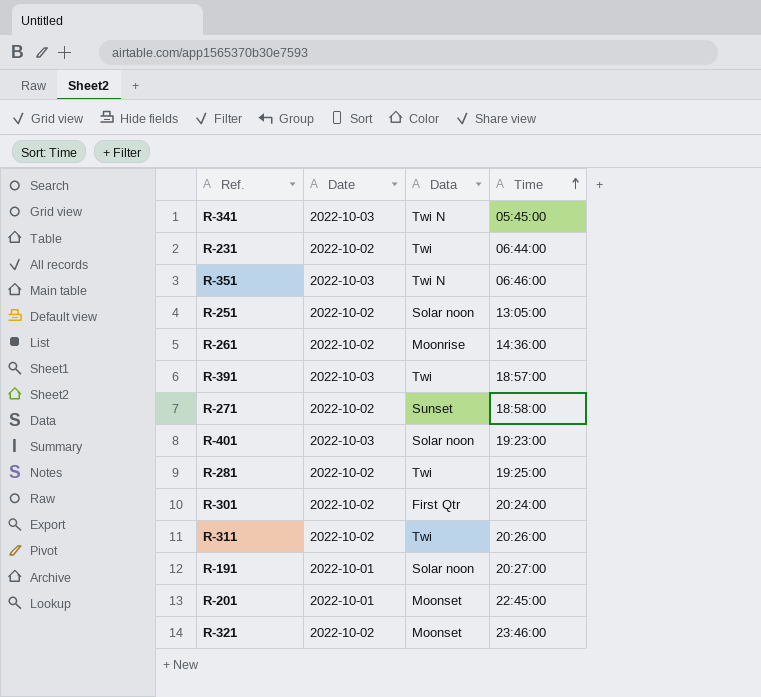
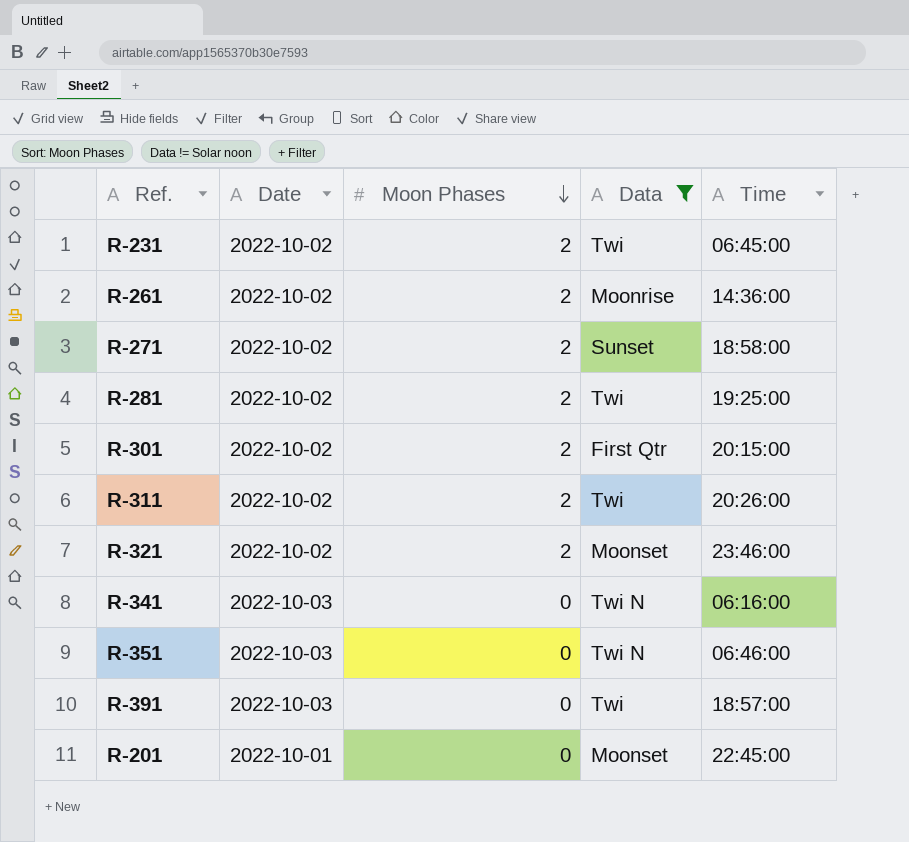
filter: none -> Data != Solar noon
row order: Time ascending -> Moon Phases descending
column Moon Phases | position: none -> 3
R-231 | Time: 06:44:00 -> 06:45:00
R-301 | Time: 20:24:00 -> 20:15:00
R-341 | Time: 05:45:00 -> 06:16:00

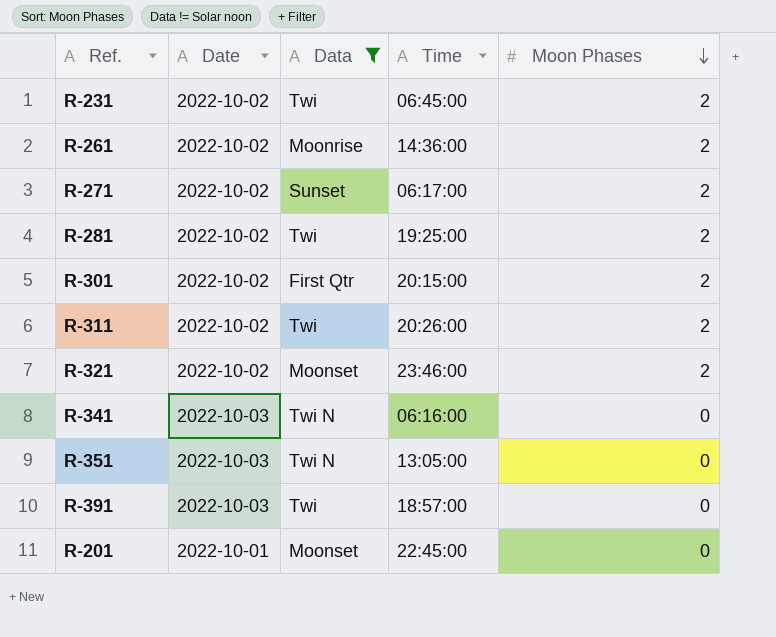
column Moon Phases | position: 3 -> 5
R-271 | Time: 18:58:00 -> 06:17:00
R-351 | Time: 06:46:00 -> 13:05:00

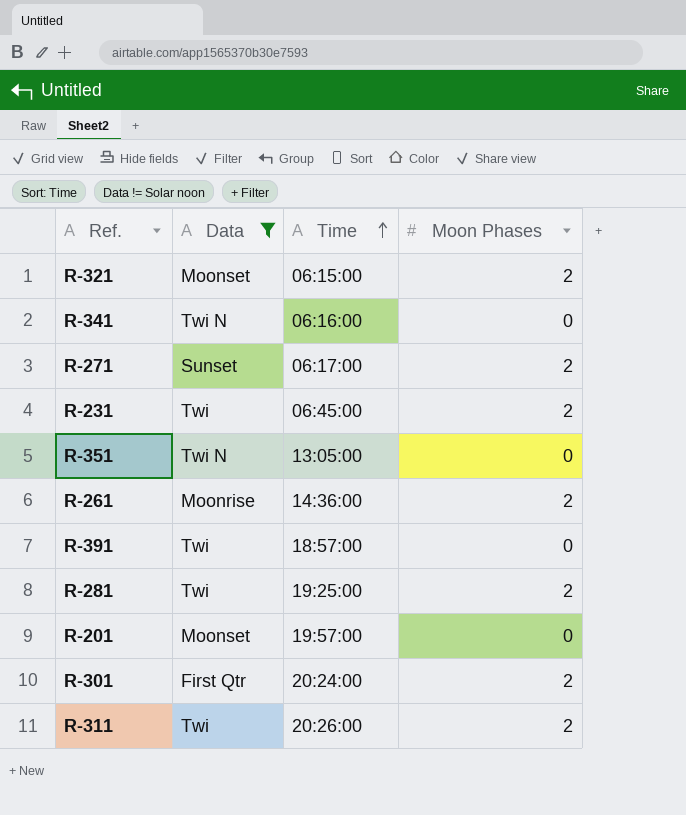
row order: Moon Phases descending -> Time ascending
column Date | position: 2 -> none
R-321 | Time: 23:46:00 -> 06:15:00
R-201 | Time: 22:45:00 -> 19:57:00
R-301 | Time: 20:15:00 -> 20:24:00

